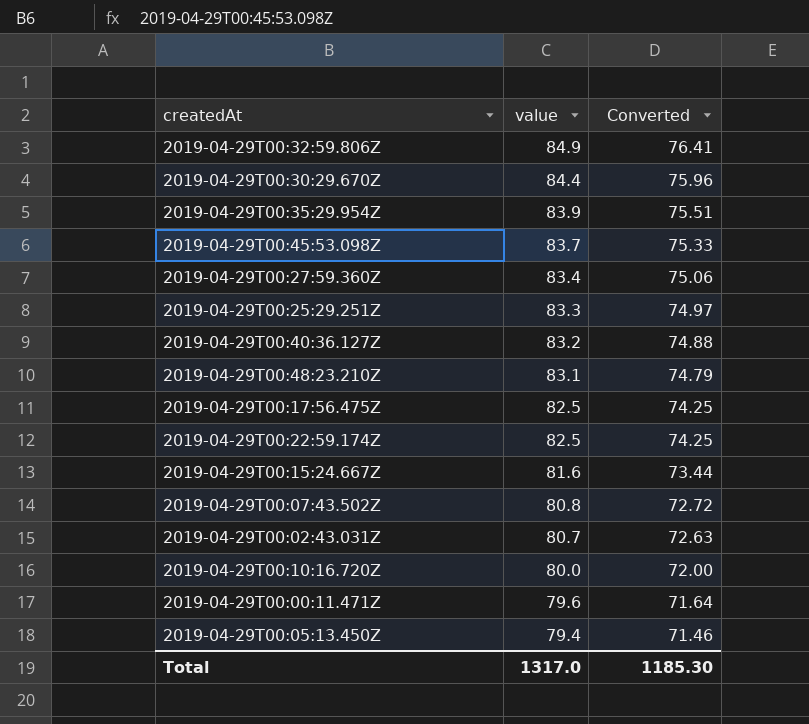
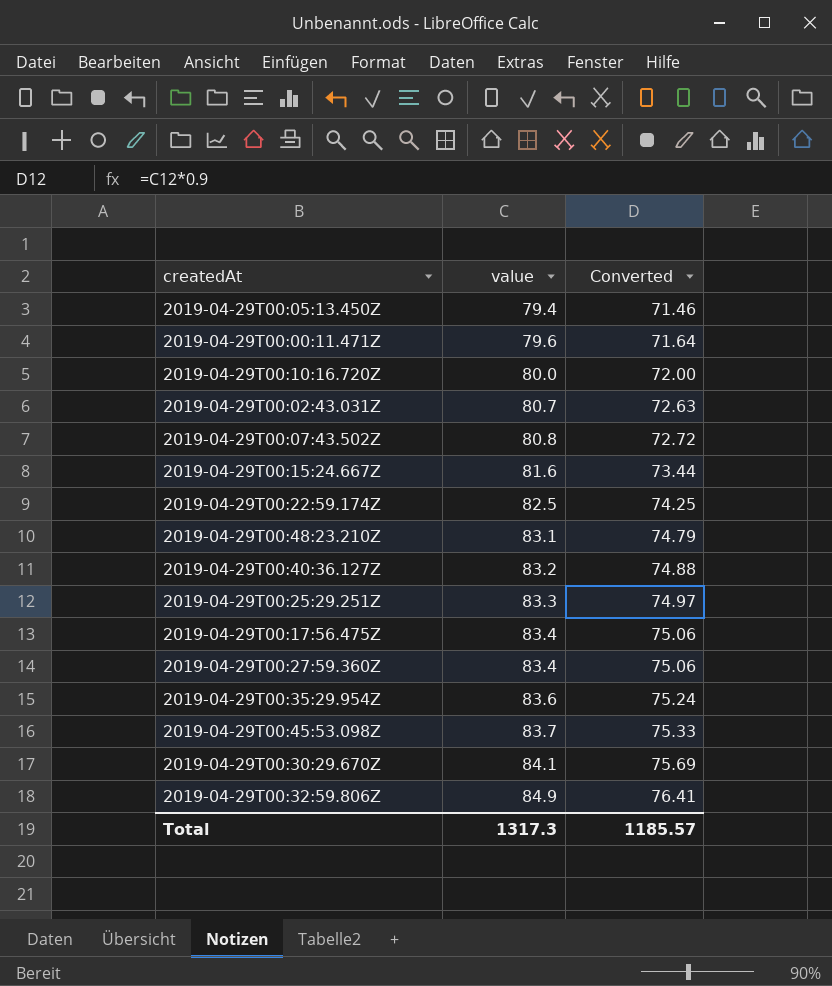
row order: value descending -> value ascending
2019-04-29T00:17:56.475Z | value: 82.5 -> 83.4
2019-04-29T00:17:56.475Z | Converted: 74.25 -> 75.06
2019-04-29T00:35:29.954Z | value: 83.9 -> 83.6
2019-04-29T00:35:29.954Z | Converted: 75.51 -> 75.24
2019-04-29T00:30:29.670Z | value: 84.4 -> 84.1
2019-04-29T00:30:29.670Z | Converted: 75.96 -> 75.69
Total | value: 1317.0 -> 1317.3
Total | Converted: 1185.30 -> 1185.57

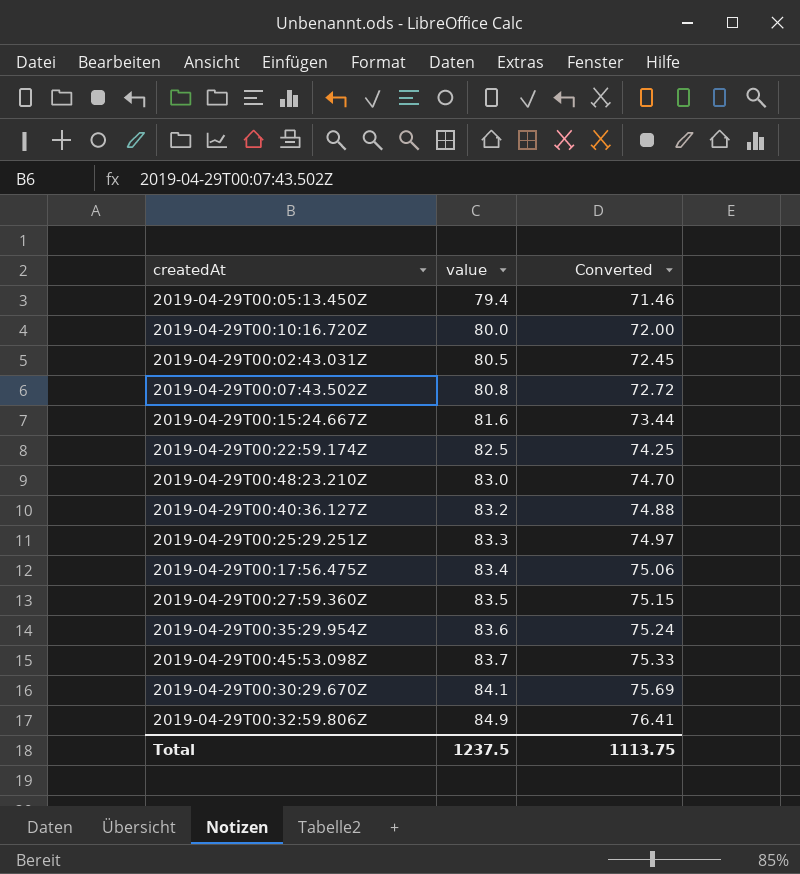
row 2019-04-29T00:00:11.471Z: 79.6 | 71.64 -> none
2019-04-29T00:02:43.031Z | value: 80.7 -> 80.5
2019-04-29T00:02:43.031Z | Converted: 72.63 -> 72.45
2019-04-29T00:48:23.210Z | value: 83.1 -> 83.0
2019-04-29T00:48:23.210Z | Converted: 74.79 -> 74.70
2019-04-29T00:27:59.360Z | value: 83.4 -> 83.5
2019-04-29T00:27:59.360Z | Converted: 75.06 -> 75.15
Total | value: 1317.3 -> 1237.5
Total | Converted: 1185.57 -> 1113.75

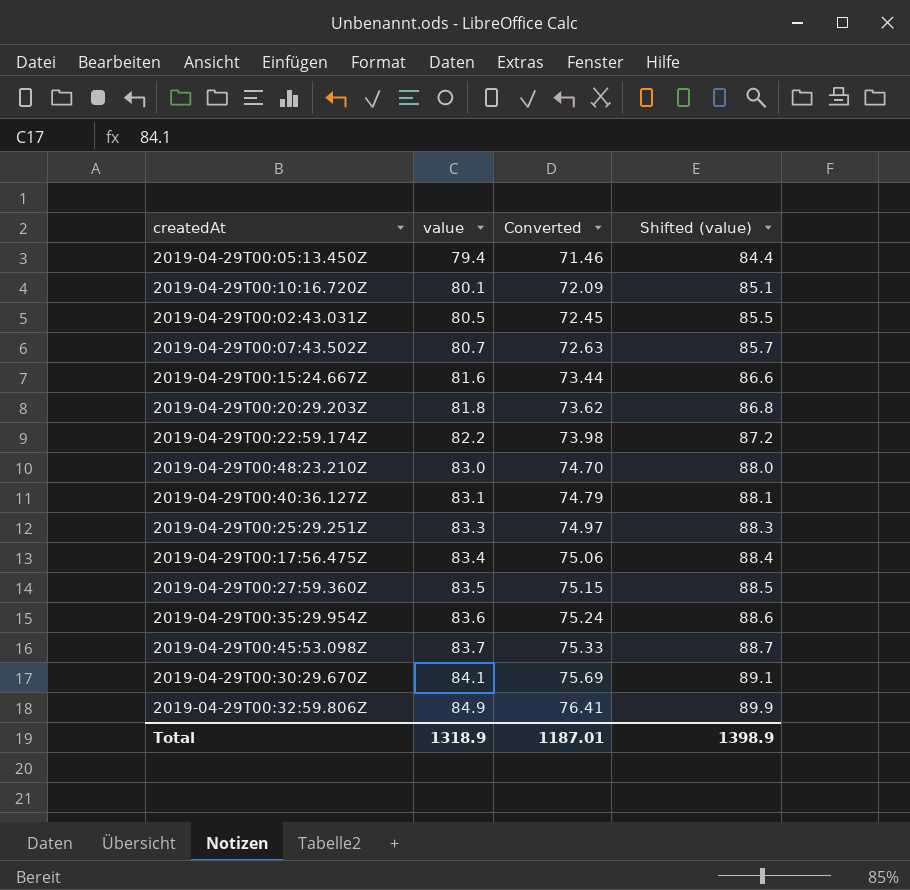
column Shifted (value) | formula: none -> [value] + 5
2019-04-29T00:10:16.720Z | value: 80.0 -> 80.1
2019-04-29T00:10:16.720Z | Converted: 72.00 -> 72.09
2019-04-29T00:07:43.502Z | value: 80.8 -> 80.7
2019-04-29T00:07:43.502Z | Converted: 72.72 -> 72.63
row 2019-04-29T00:20:29.203Z: none -> 81.8 | 73.62 | 86.8
2019-04-29T00:22:59.174Z | value: 82.5 -> 82.2
2019-04-29T00:22:59.174Z | Converted: 74.25 -> 73.98
2019-04-29T00:40:36.127Z | value: 83.2 -> 83.1
2019-04-29T00:40:36.127Z | Converted: 74.88 -> 74.79
Total | value: 1237.5 -> 1318.9
Total | Converted: 1113.75 -> 1187.01

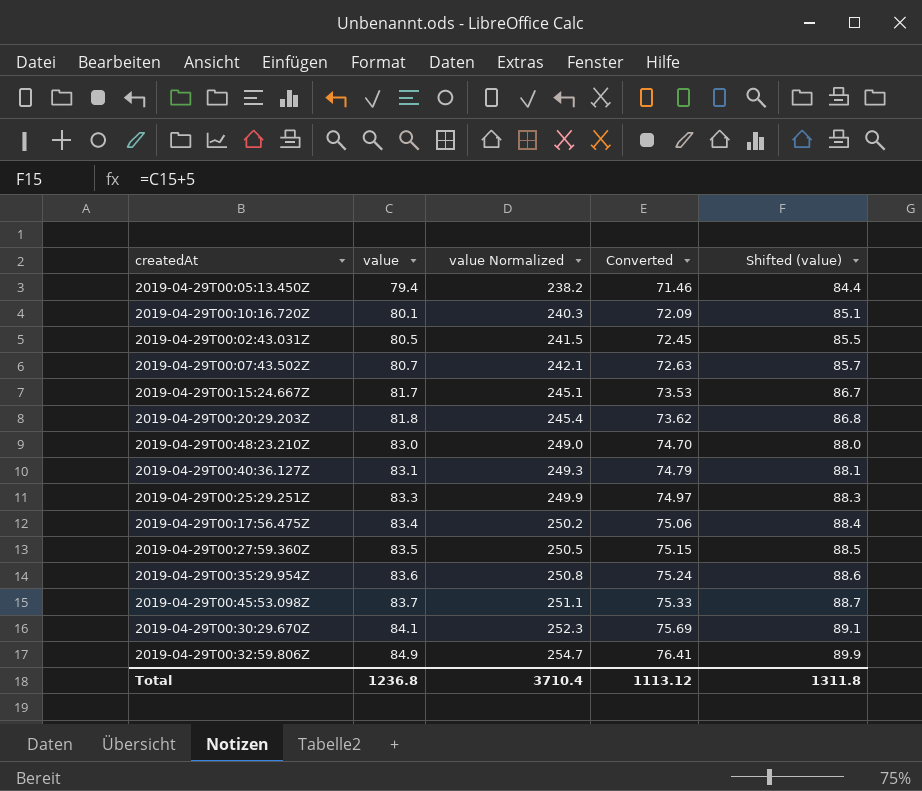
column value Normalized | formula: none -> [value] * 3
row 2019-04-29T00:22:59.174Z: 82.2 | 73.98 | 87.2 -> none
2019-04-29T00:15:24.667Z | value: 81.6 -> 81.7
2019-04-29T00:15:24.667Z | Converted: 73.44 -> 73.53
2019-04-29T00:15:24.667Z | Shifted (value): 86.6 -> 86.7
Total | value: 1318.9 -> 1236.8
Total | Converted: 1187.01 -> 1113.12
Total | Shifted (value): 1398.9 -> 1311.8

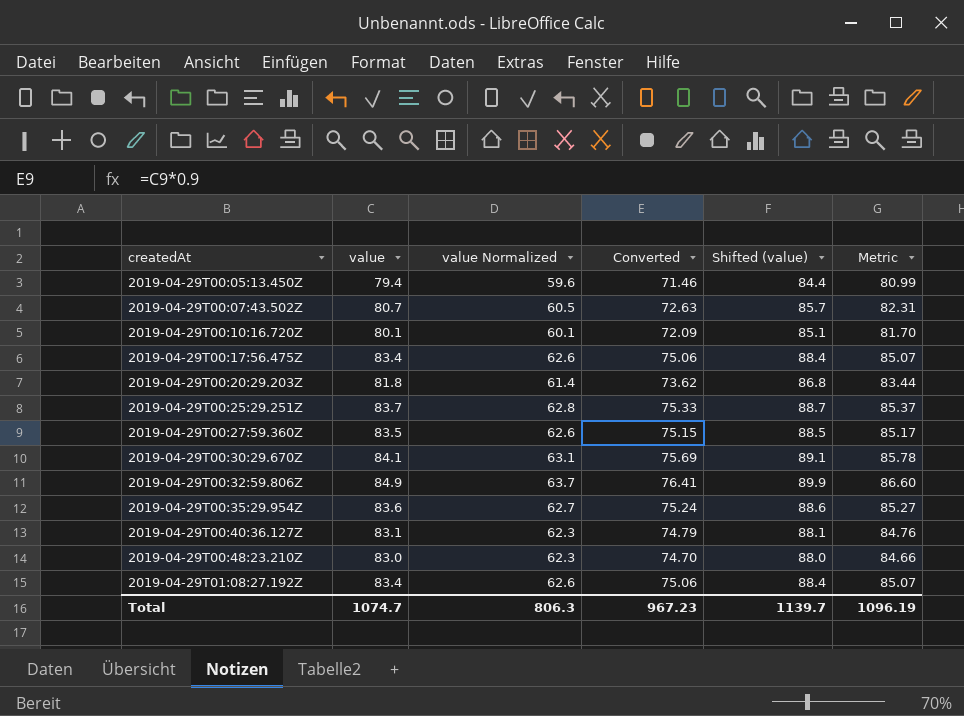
row order: value ascending -> createdAt ascending
column value Normalized | formula: [value] * 3 -> [value] * 0.75
column Metric | formula: none -> [value] * 1.02
row 2019-04-29T00:02:43.031Z: 80.5 | 241.5 | 72.45 | 85.5 -> none
row 2019-04-29T00:15:24.667Z: 81.7 | 245.1 | 73.53 | 86.7 -> none
row 2019-04-29T00:45:53.098Z: 83.7 | 251.1 | 75.33 | 88.7 -> none
2019-04-29T00:25:29.251Z | value: 83.3 -> 83.7
2019-04-29T00:25:29.251Z | Converted: 74.97 -> 75.33
2019-04-29T00:25:29.251Z | Shifted (value): 88.3 -> 88.7
row 2019-04-29T01:08:27.192Z: none -> 83.4 | 62.6 | 75.06 | 88.4 | 85.07
Total | value: 1236.8 -> 1074.7
Total | value Normalized: 3710.4 -> 806.3
Total | Converted: 1113.12 -> 967.23
Total | Shifted (value): 1311.8 -> 1139.7

